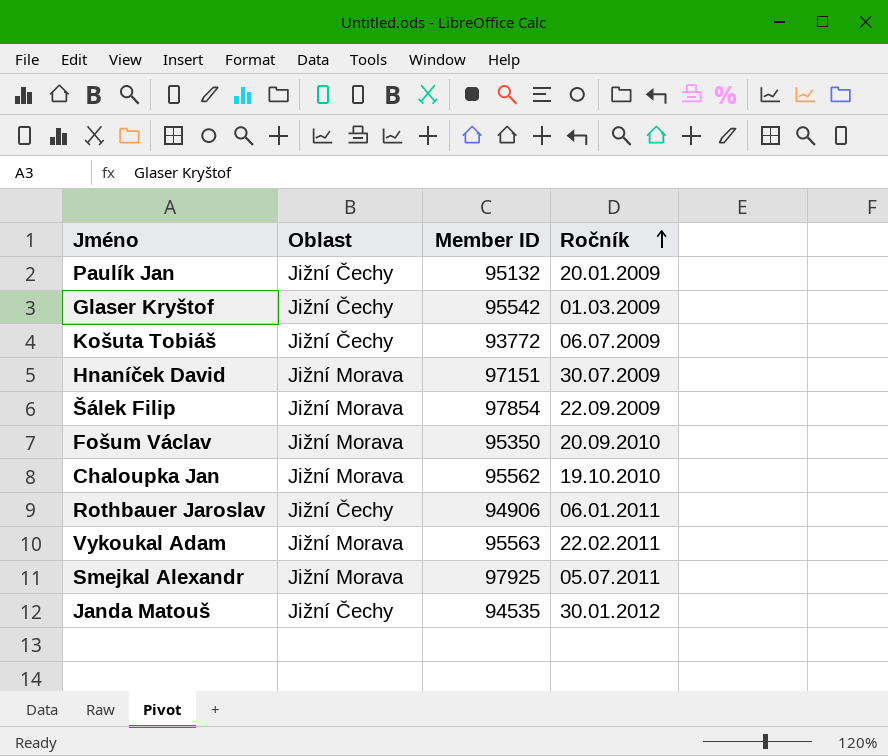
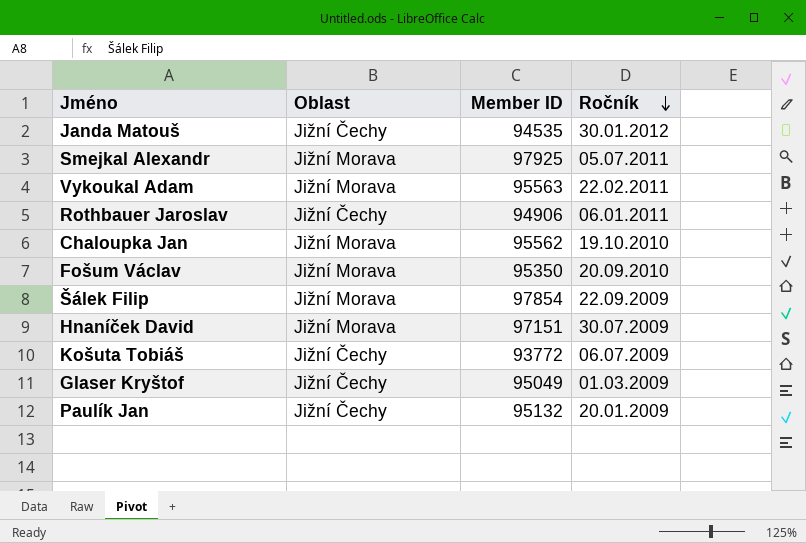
row order: Ročník ascending -> Ročník descending
Glaser Kryštof | Member ID: 95542 -> 95049

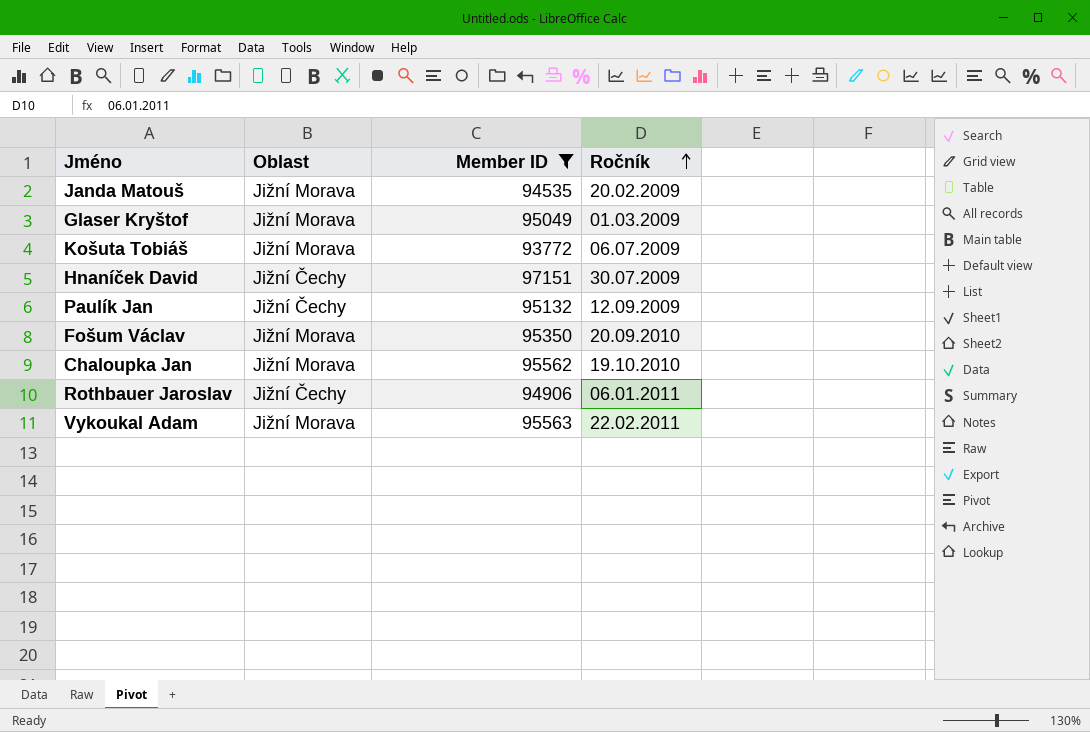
filter: none -> Member ID <= 97151
row order: Ročník descending -> Ročník ascending
Janda Matouš | Oblast: Jižní Čechy -> Jižní Morava
Janda Matouš | Ročník: 30.01.2012 -> 20.02.2009
Glaser Kryštof | Oblast: Jižní Čechy -> Jižní Morava
Košuta Tobiáš | Oblast: Jižní Čechy -> Jižní Morava
Hnaníček David | Oblast: Jižní Morava -> Jižní Čechy
Paulík Jan | Ročník: 20.01.2009 -> 12.09.2009

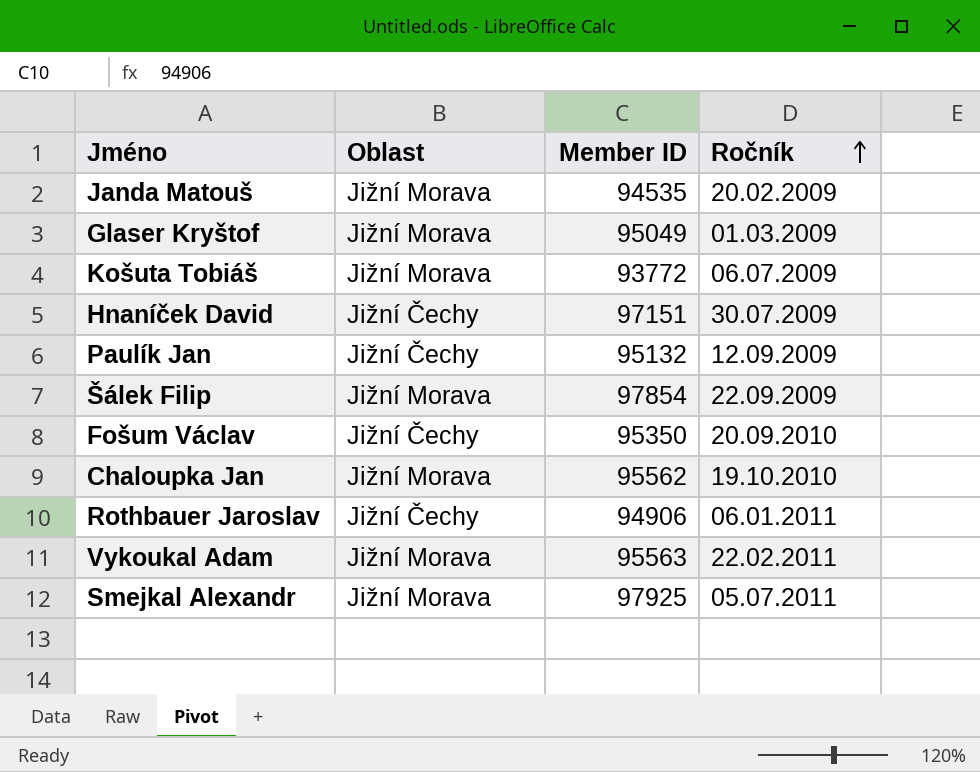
filter: Member ID <= 97151 -> none
Fošum Václav | Oblast: Jižní Morava -> Jižní Čechy

